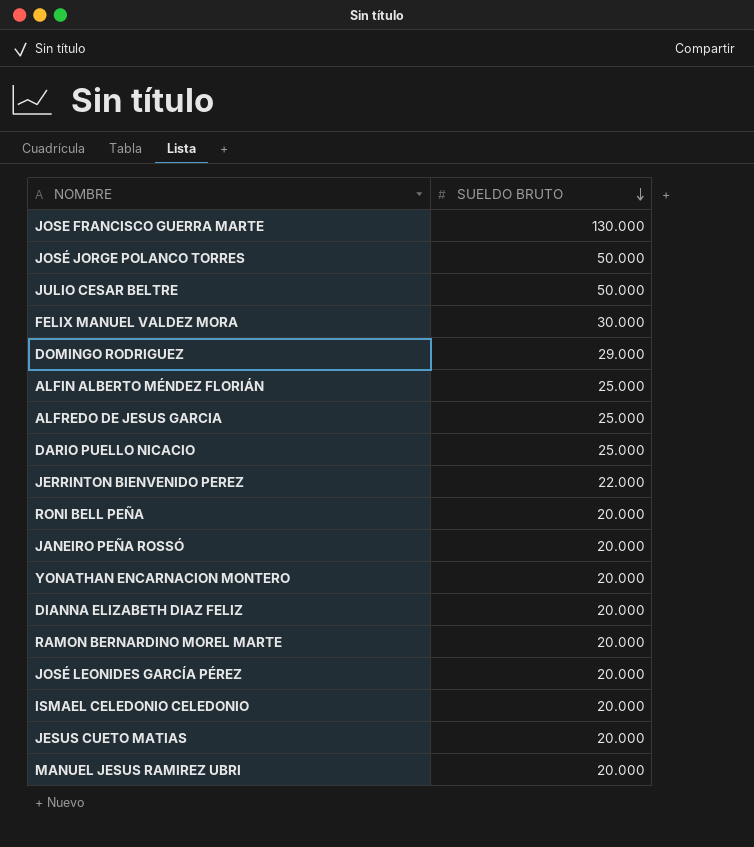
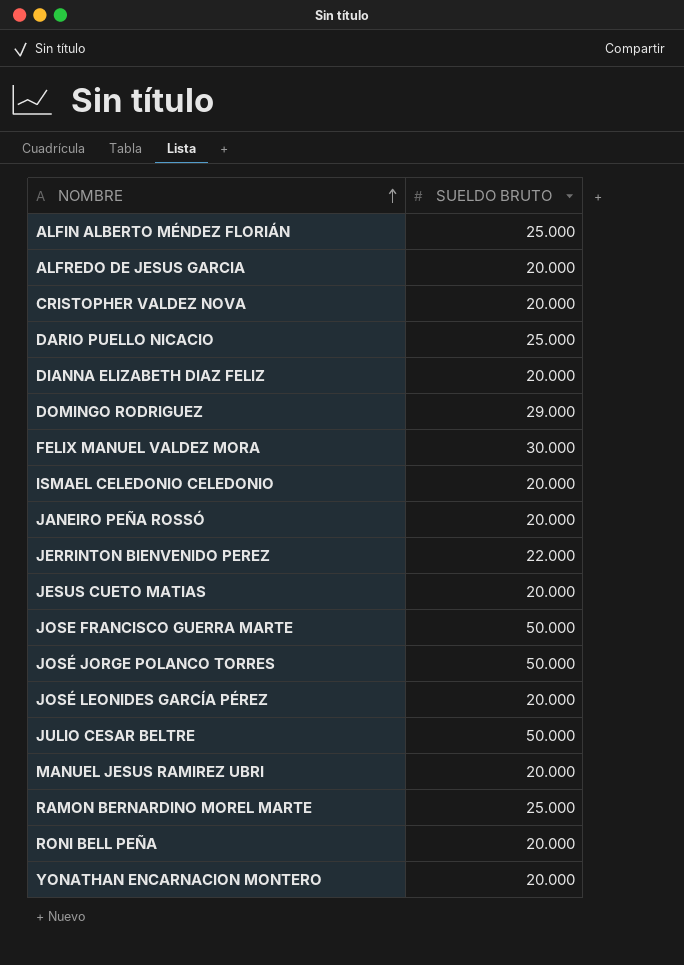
row order: SUELDO BRUTO descending -> NOMBRE ascending
ALFREDO DE JESUS GARCIA | SUELDO BRUTO: 25.000 -> 20.000
row CRISTOPHER VALDEZ NOVA: none -> 20.000
JOSE FRANCISCO GUERRA MARTE | SUELDO BRUTO: 130.000 -> 50.000
RAMON BERNARDINO MOREL MARTE | SUELDO BRUTO: 20.000 -> 25.000

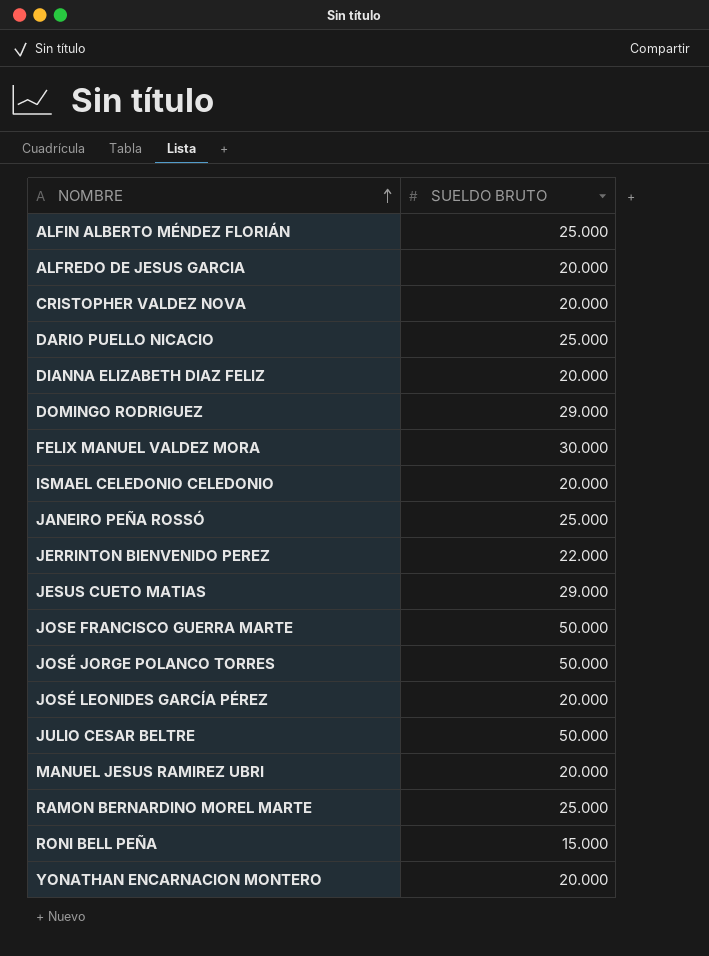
JANEIRO PEÑA ROSSÓ | SUELDO BRUTO: 20.000 -> 25.000
JESUS CUETO MATIAS | SUELDO BRUTO: 20.000 -> 29.000
RONI BELL PEÑA | SUELDO BRUTO: 20.000 -> 15.000

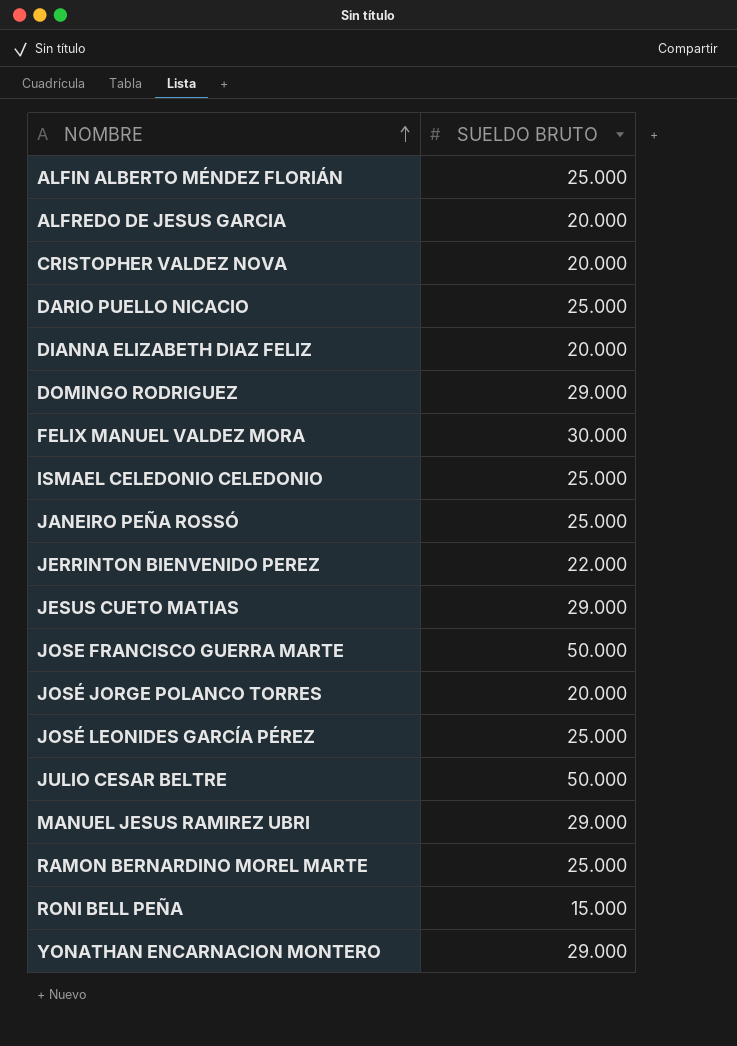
ISMAEL CELEDONIO CELEDONIO | SUELDO BRUTO: 20.000 -> 25.000
JOSÉ JORGE POLANCO TORRES | SUELDO BRUTO: 50.000 -> 20.000
JOSÉ LEONIDES GARCÍA PÉREZ | SUELDO BRUTO: 20.000 -> 25.000
MANUEL JESUS RAMIREZ UBRI | SUELDO BRUTO: 20.000 -> 29.000
YONATHAN ENCARNACION MONTERO | SUELDO BRUTO: 20.000 -> 29.000

